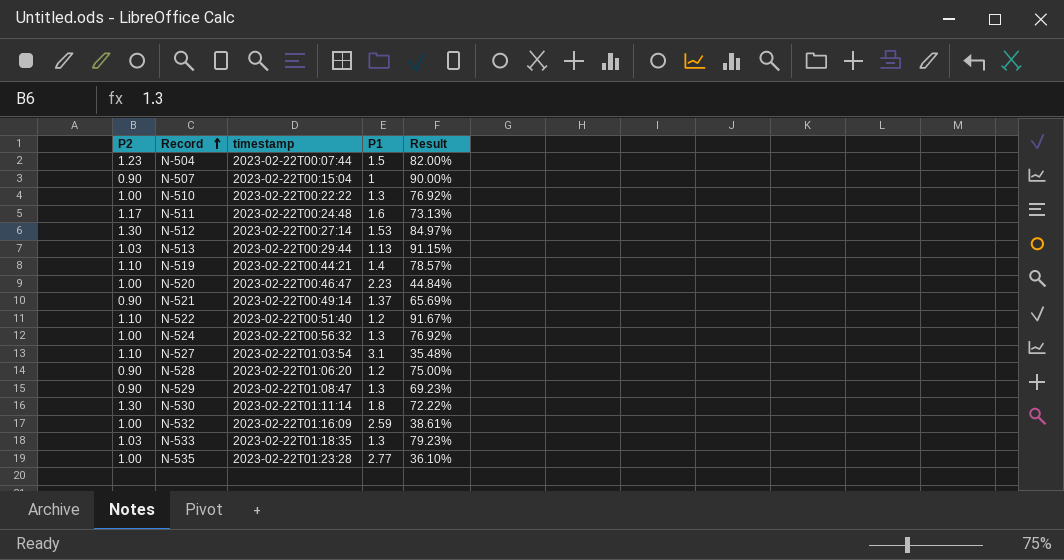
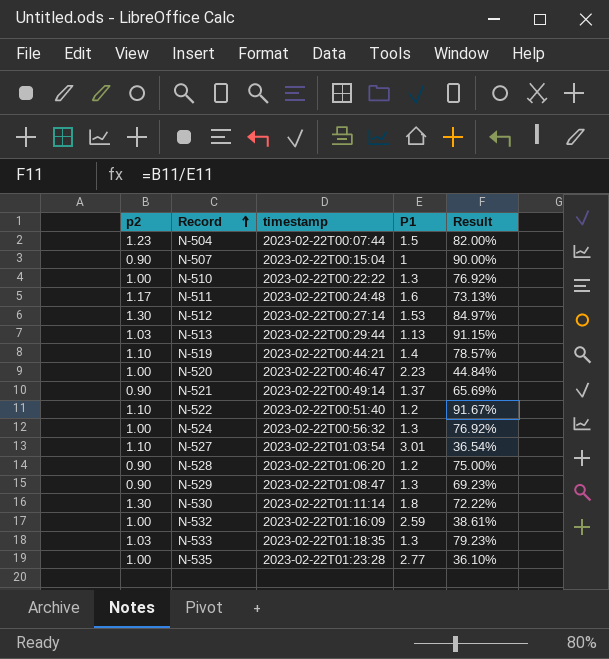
column name: P2 -> p2
N-527 | P1: 3.1 -> 3.01
N-527 | Result: 35.48% -> 36.54%

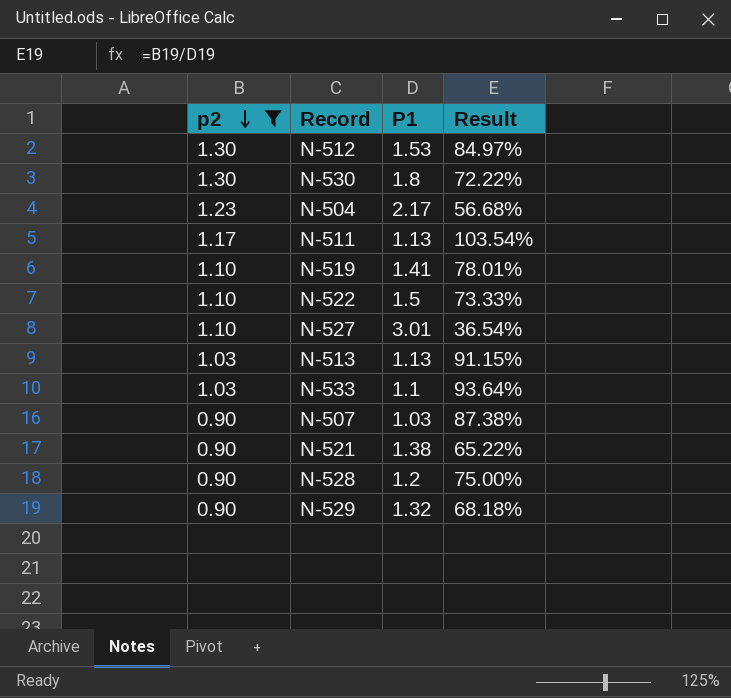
filter: none -> p2 != 1.00
row order: Record ascending -> p2 descending
column timestamp | position: 3 -> none
N-504 | P1: 1.5 -> 2.17
N-504 | Result: 82.00% -> 56.68%
N-511 | P1: 1.6 -> 1.13
N-511 | Result: 73.13% -> 103.54%
N-519 | P1: 1.4 -> 1.41
N-519 | Result: 78.57% -> 78.01%
N-522 | P1: 1.2 -> 1.5
N-522 | Result: 91.67% -> 73.33%
N-533 | P1: 1.3 -> 1.1
N-533 | Result: 79.23% -> 93.64%
N-507 | P1: 1 -> 1.03
N-507 | Result: 90.00% -> 87.38%
N-521 | P1: 1.37 -> 1.38
N-521 | Result: 65.69% -> 65.22%
N-529 | P1: 1.3 -> 1.32
N-529 | Result: 69.23% -> 68.18%

